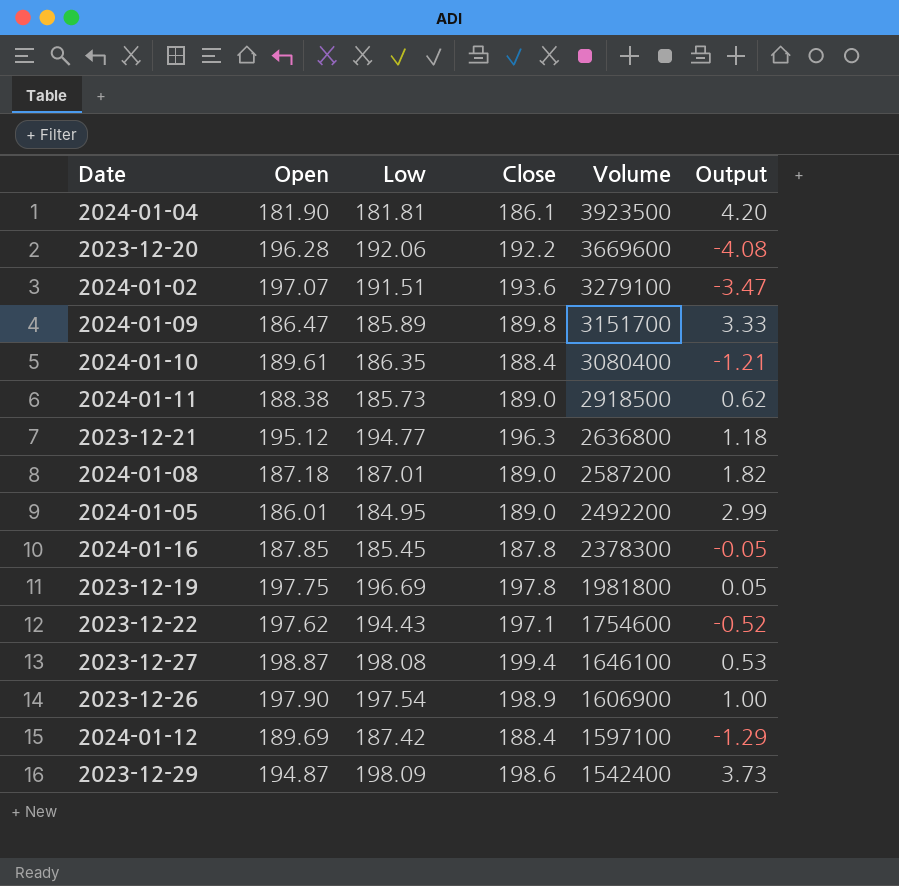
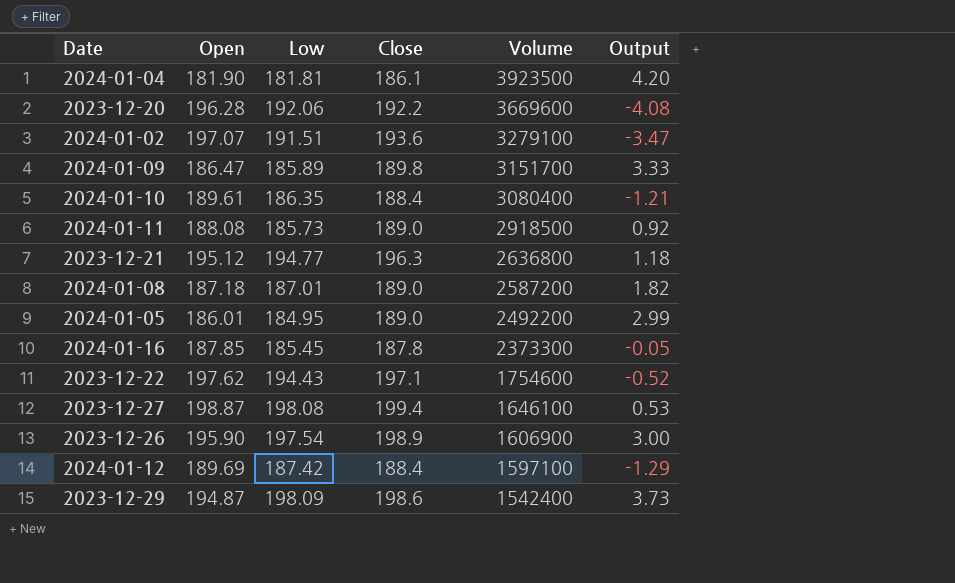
row 2023-12-19: 197.75 | 196.69 | 197.8 | 1981800 | 0.05 -> none
2024-01-11 | Open: 188.38 -> 188.08
2024-01-11 | Output: 0.62 -> 0.92
2024-01-16 | Volume: 2378300 -> 2373300
2023-12-26 | Open: 197.90 -> 195.90
2023-12-26 | Output: 1.00 -> 3.00

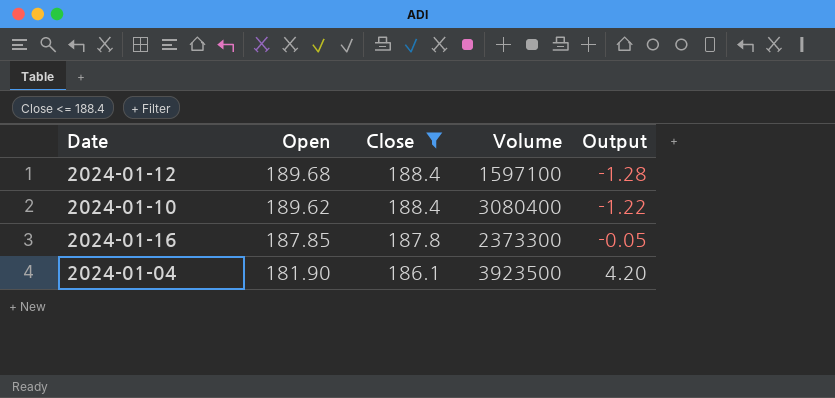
filter: none -> Close <= 188.4
row order: Volume descending -> Open descending
column Low | position: 3 -> none
2024-01-12 | Open: 189.69 -> 189.68
2024-01-12 | Output: -1.29 -> -1.28
2024-01-10 | Open: 189.61 -> 189.62
2024-01-10 | Output: -1.21 -> -1.22

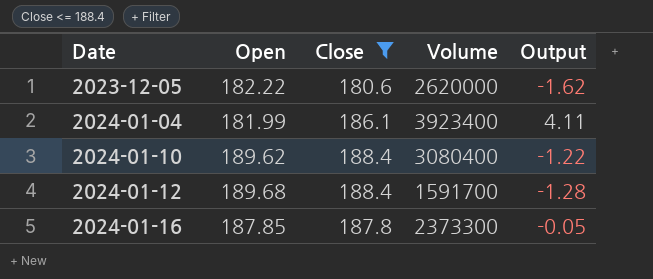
row order: Open descending -> Date ascending
row 2023-12-05: none -> 182.22 | 180.6 | 2620000 | -1.62
2024-01-04 | Open: 181.90 -> 181.99
2024-01-04 | Volume: 3923500 -> 3923400
2024-01-04 | Output: 4.20 -> 4.11
2024-01-12 | Volume: 1597100 -> 1591700

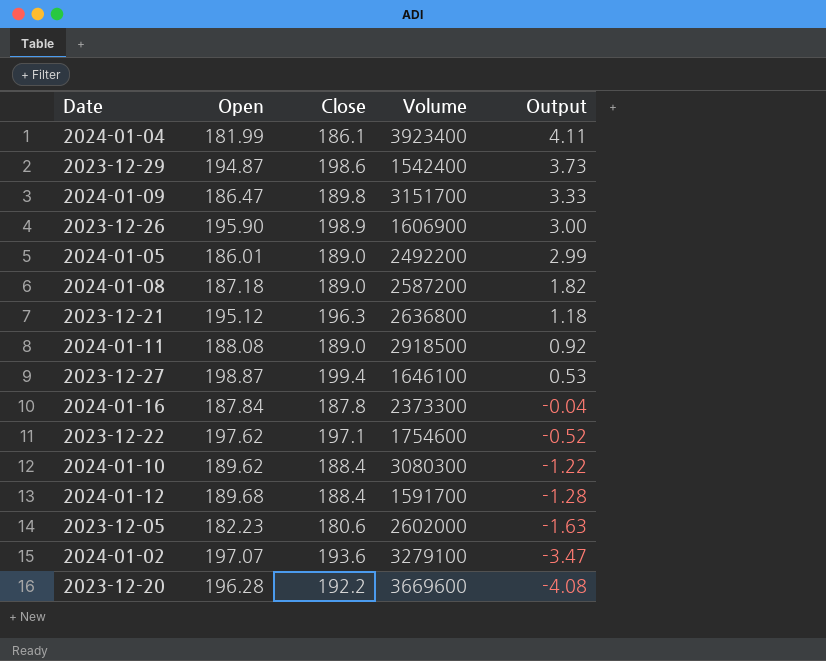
filter: Close <= 188.4 -> none
row order: Date ascending -> Output descending
2024-01-16 | Open: 187.85 -> 187.84
2024-01-16 | Output: -0.05 -> -0.04
2024-01-10 | Volume: 3080400 -> 3080300
2023-12-05 | Open: 182.22 -> 182.23
2023-12-05 | Volume: 2620000 -> 2602000
2023-12-05 | Output: -1.62 -> -1.63

